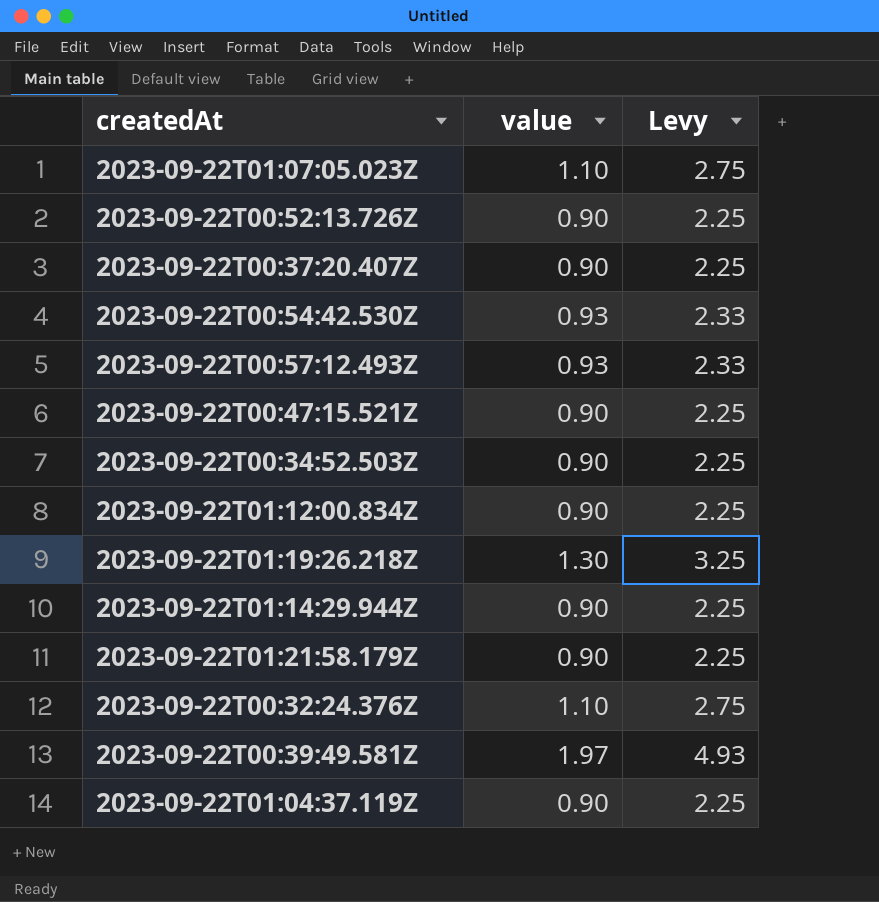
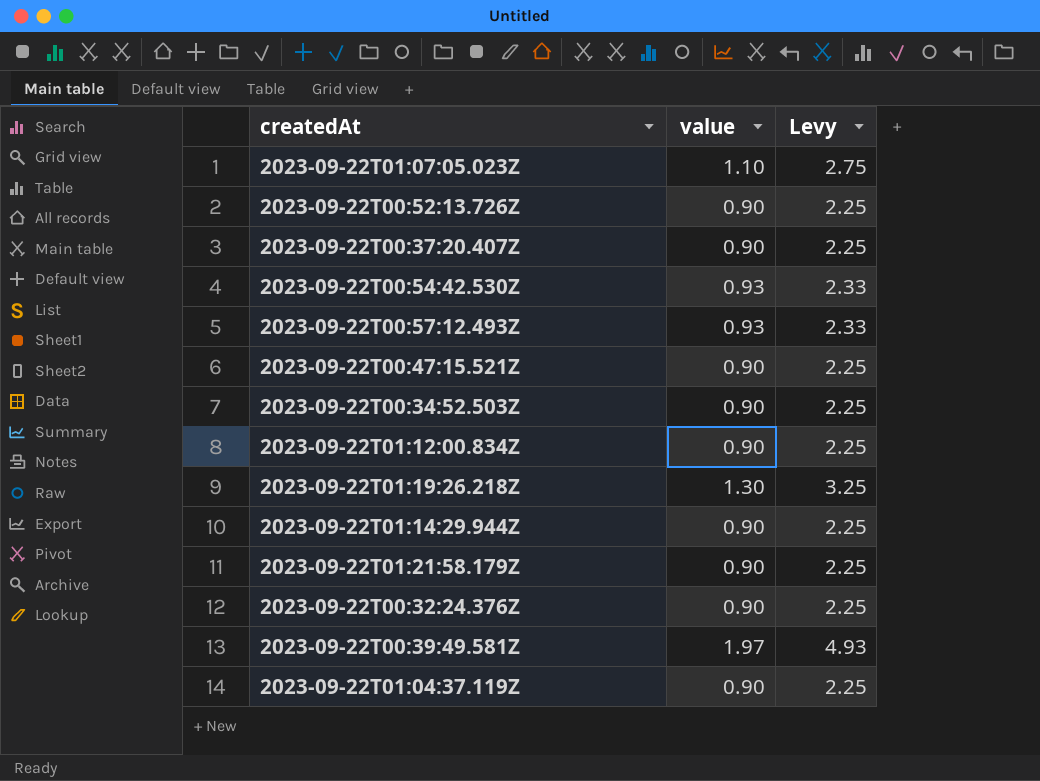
2023-09-22T00:32:24.376Z | value: 1.10 -> 0.90
2023-09-22T00:32:24.376Z | Levy: 2.75 -> 2.25

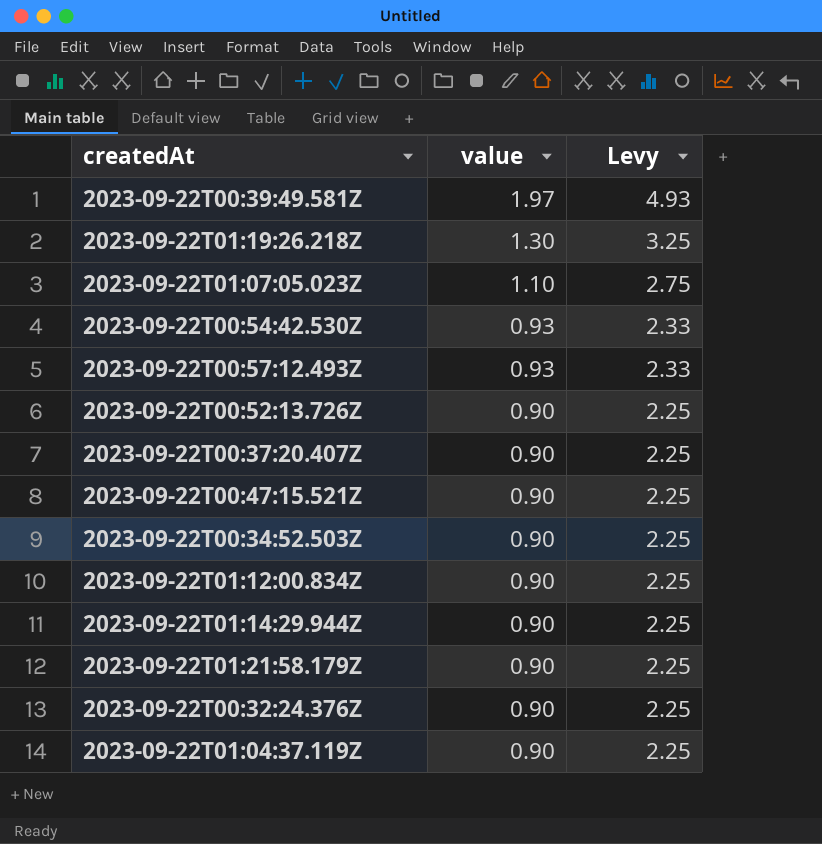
row order: none -> value descending

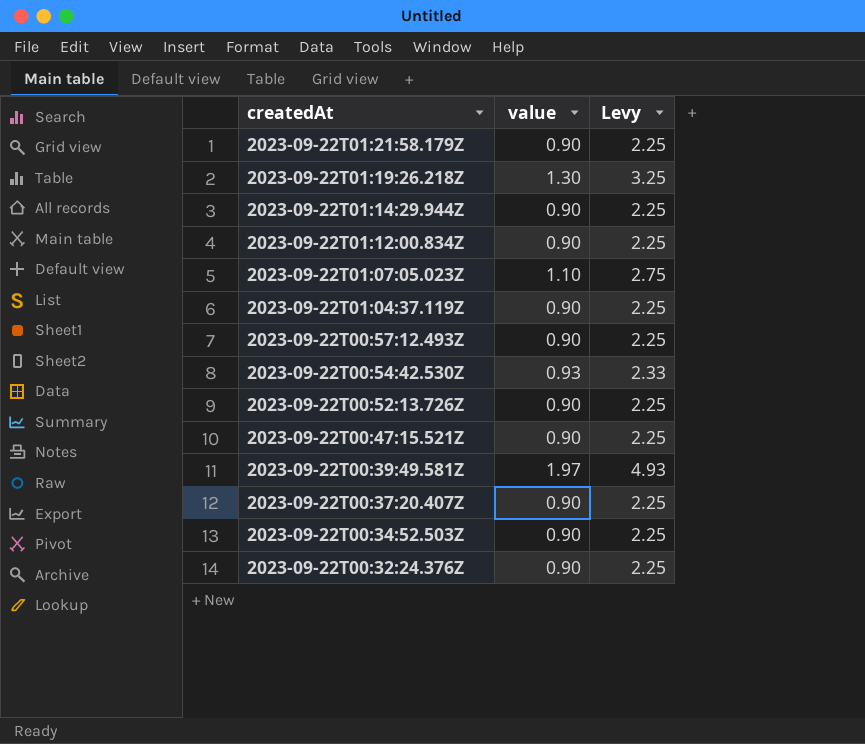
row order: value descending -> createdAt descending
2023-09-22T00:57:12.493Z | value: 0.93 -> 0.90
2023-09-22T00:57:12.493Z | Levy: 2.33 -> 2.25

